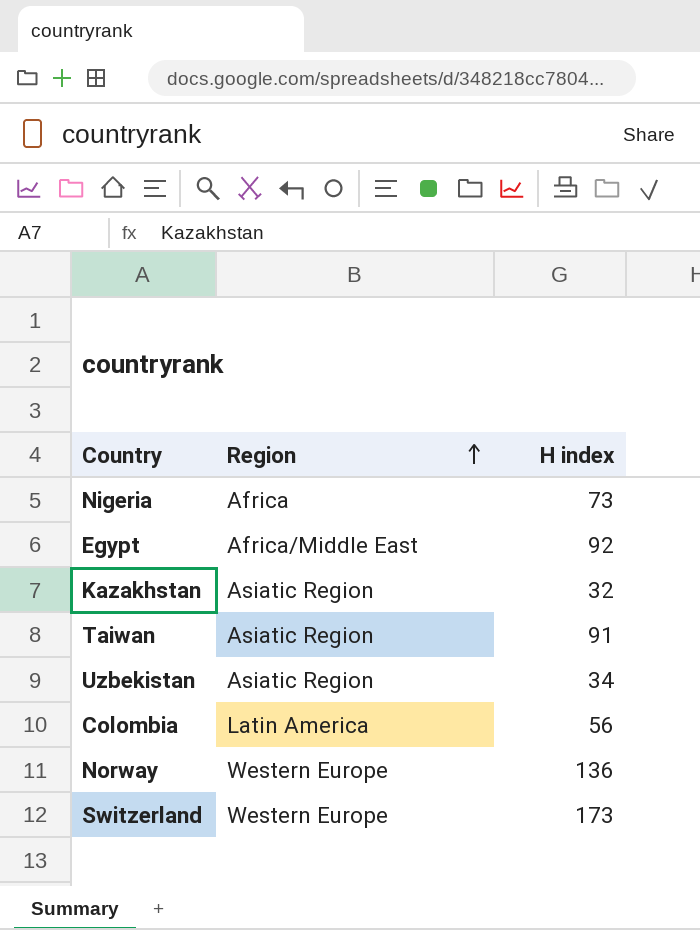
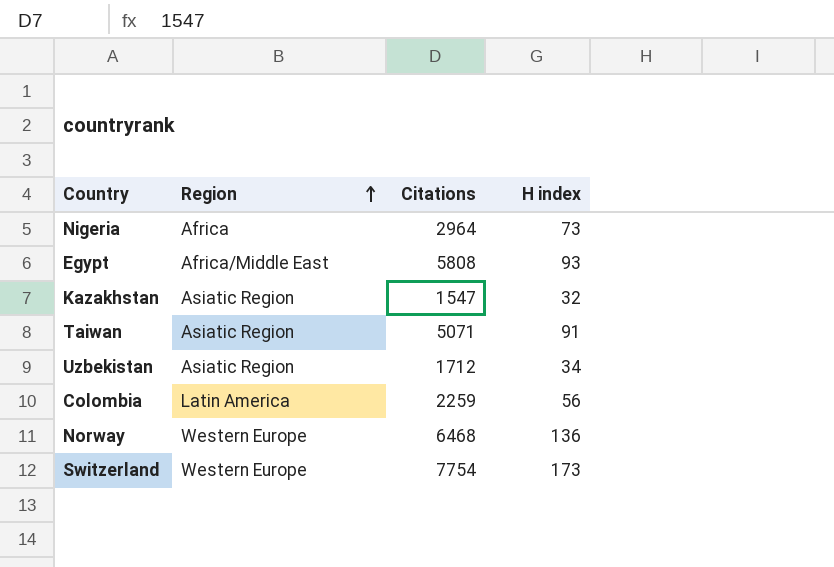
column Citations | position: none -> 3
Egypt | H index: 92 -> 93

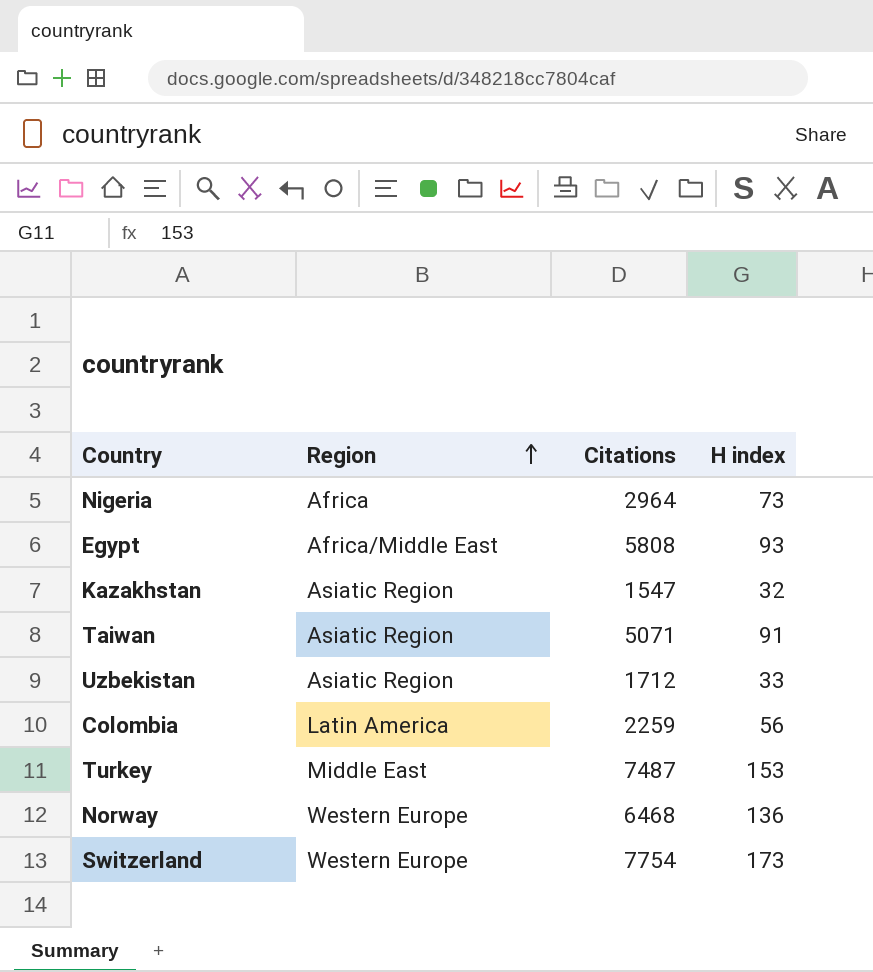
Uzbekistan | H index: 34 -> 33
row Turkey: none -> Middle East | 7487 | 153

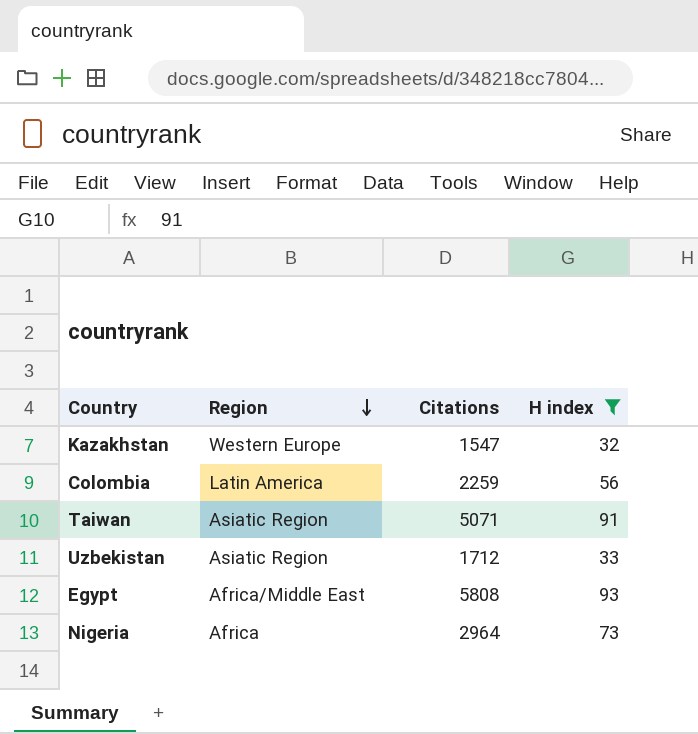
filter: none -> H index <= 93
row order: Region ascending -> Region descending
Kazakhstan | Region: Asiatic Region -> Western Europe

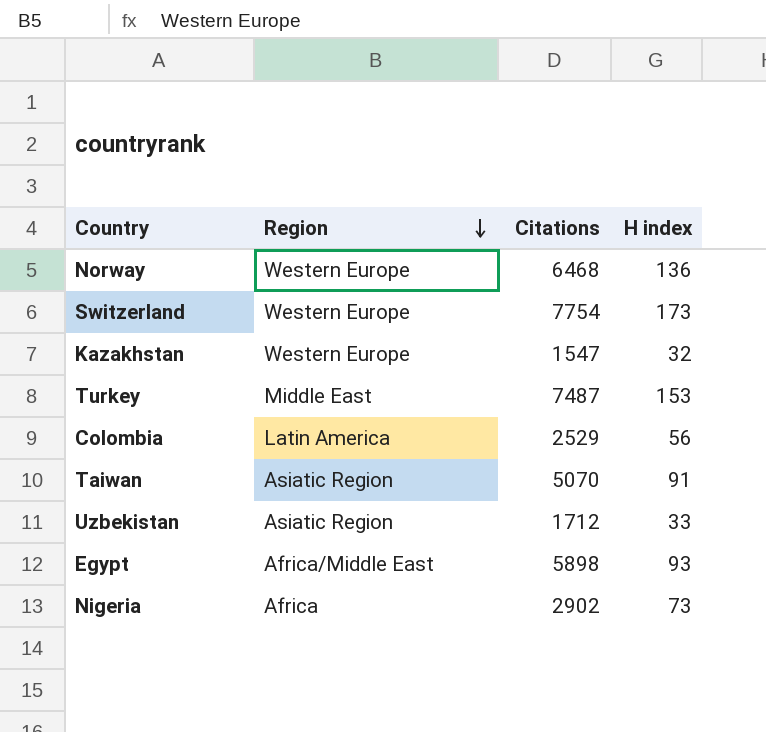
filter: H index <= 93 -> none
Colombia | Citations: 2259 -> 2529
Taiwan | Citations: 5071 -> 5070
Egypt | Citations: 5808 -> 5898
Nigeria | Citations: 2964 -> 2902

